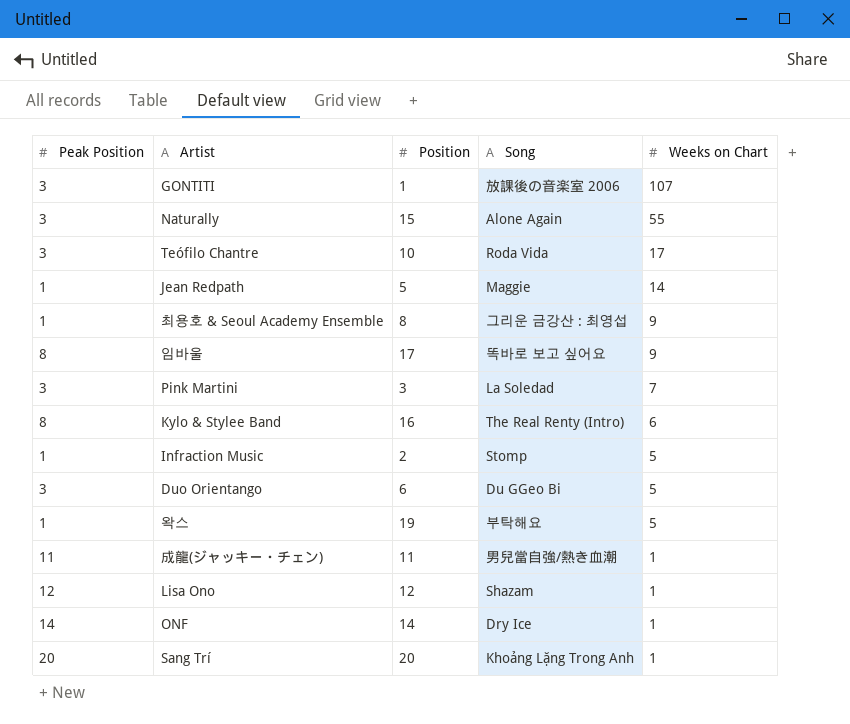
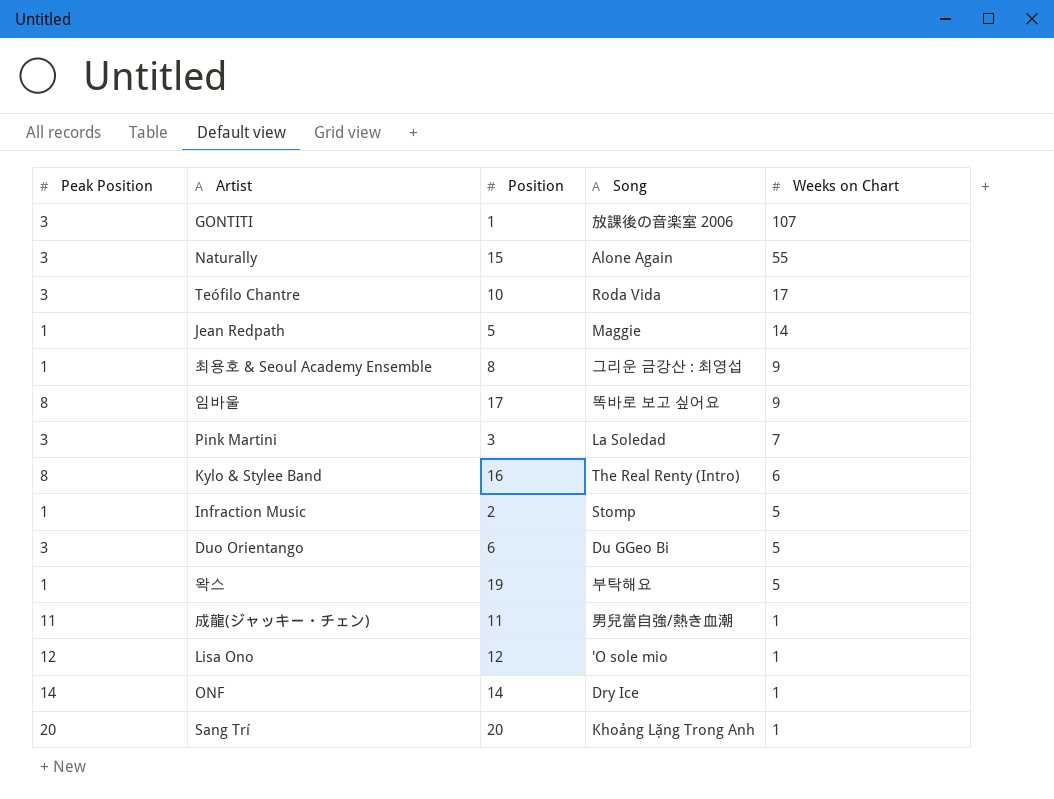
Lisa Ono | Song: Shazam -> 'O sole mio

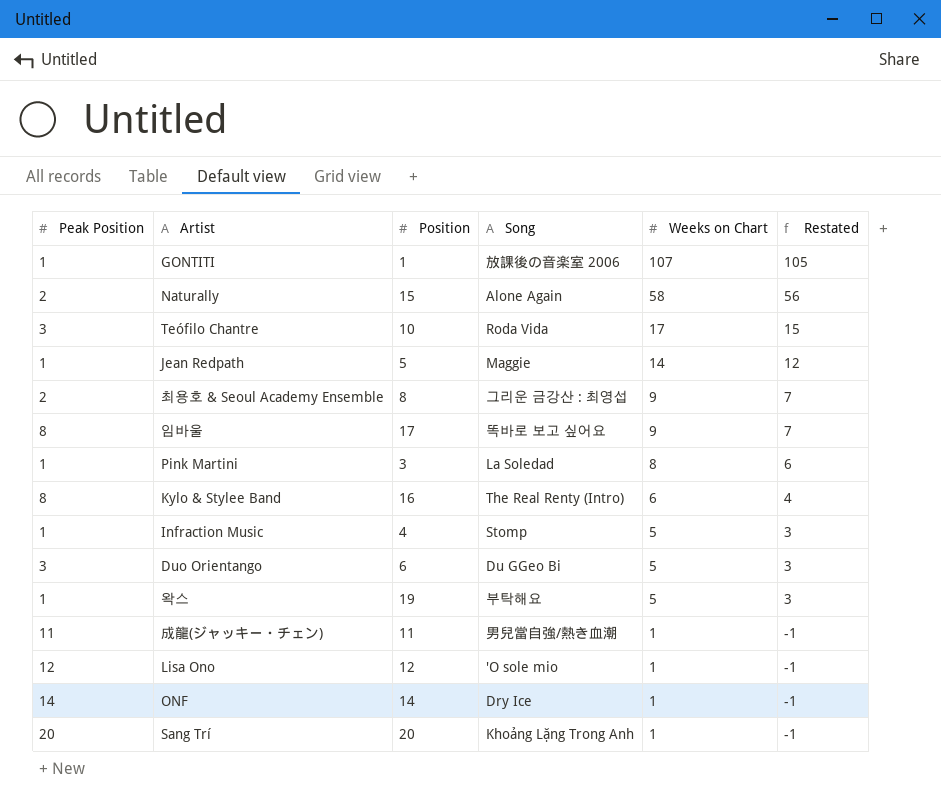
column Restated | formula: none -> [Weeks on Chart] - 2
GONTITI | Peak Position: 3 -> 1
Naturally | Peak Position: 3 -> 2
Naturally | Weeks on Chart: 55 -> 58
최용호 & Seoul Academy Ensemble | Peak Position: 1 -> 2
Pink Martini | Peak Position: 3 -> 1
Pink Martini | Weeks on Chart: 7 -> 8
Infraction Music | Position: 2 -> 4

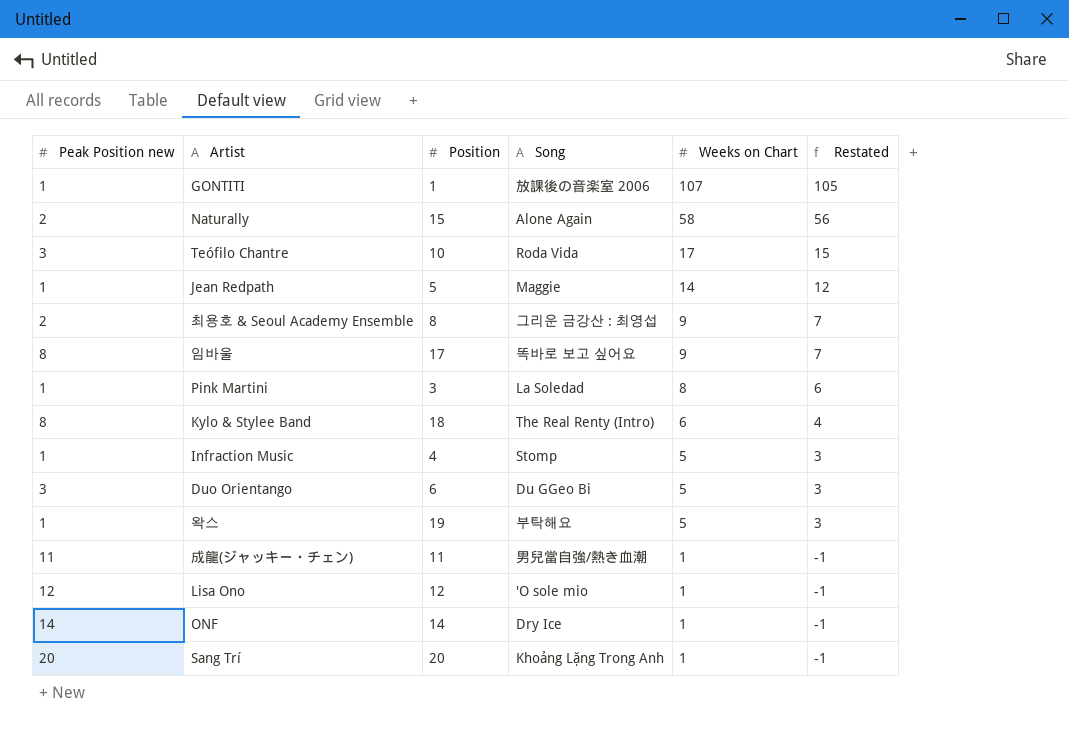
column name: Peak Position -> Peak Position new
Kylo & Stylee Band | Position: 16 -> 18

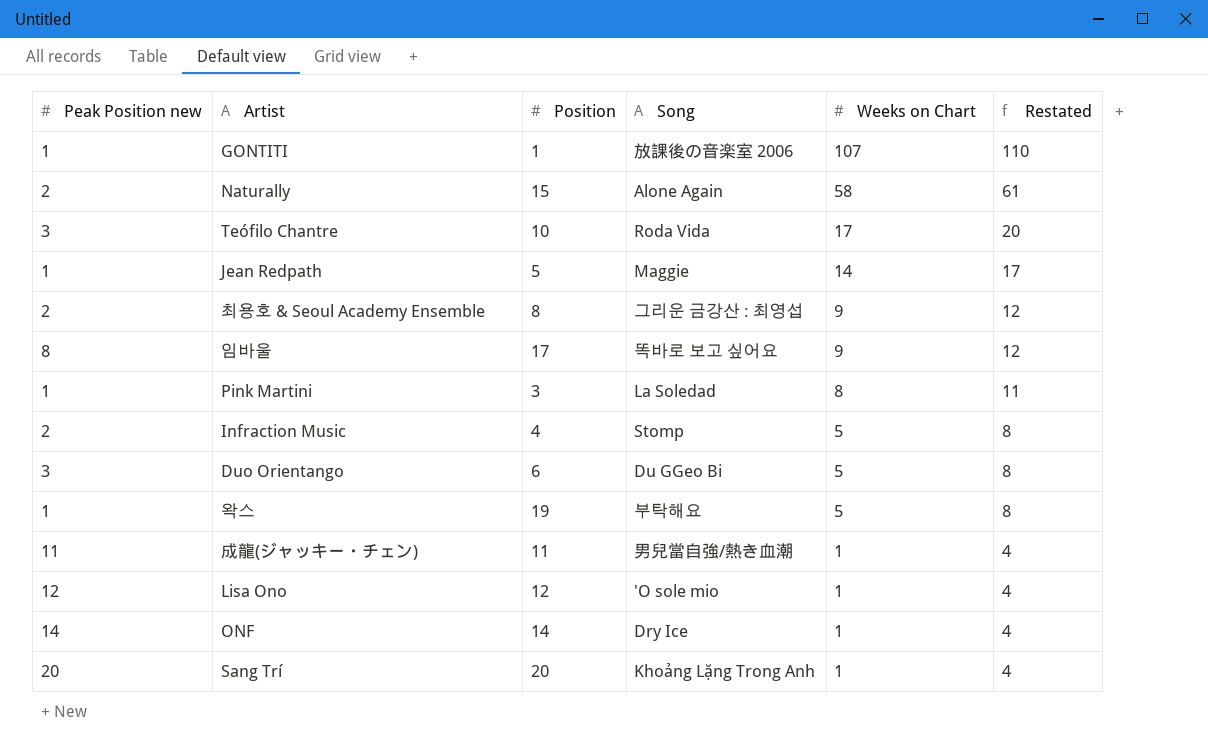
column Restated | formula: [Weeks on Chart] - 2 -> [Weeks on Chart] + 3
row Kylo & Stylee Band: 8 | 18 | The Real Renty (Intro) | 6 | 4 -> none
Infraction Music | Peak Position new: 1 -> 2

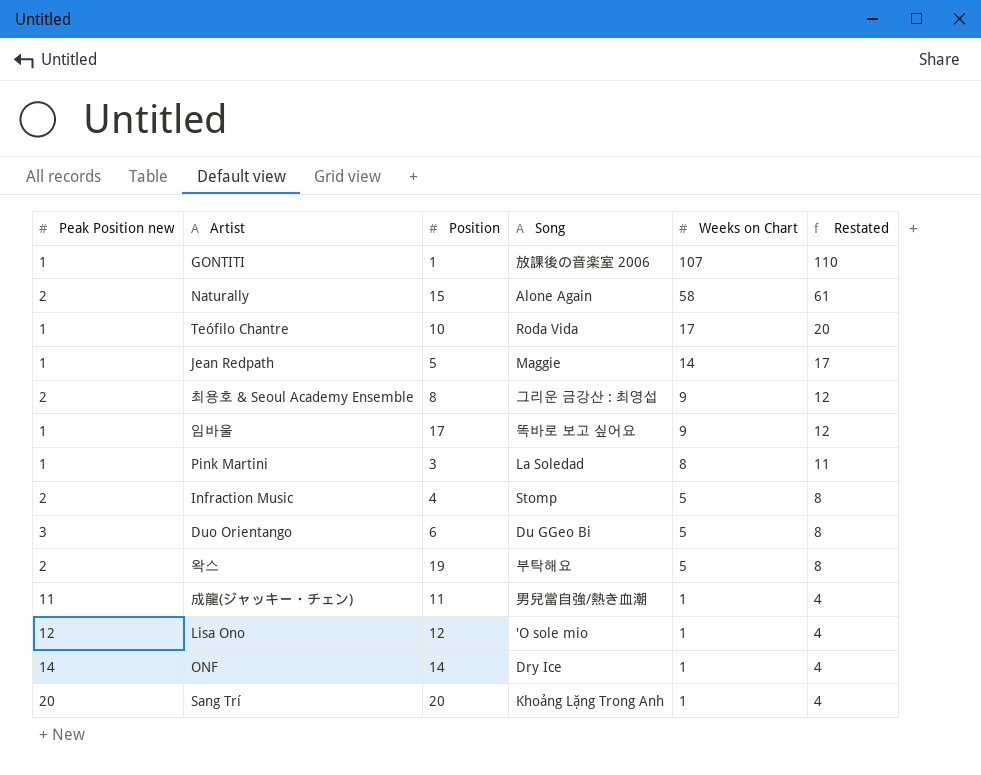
Teófilo Chantre | Peak Position new: 3 -> 1
임바울 | Peak Position new: 8 -> 1
왁스 | Peak Position new: 1 -> 2

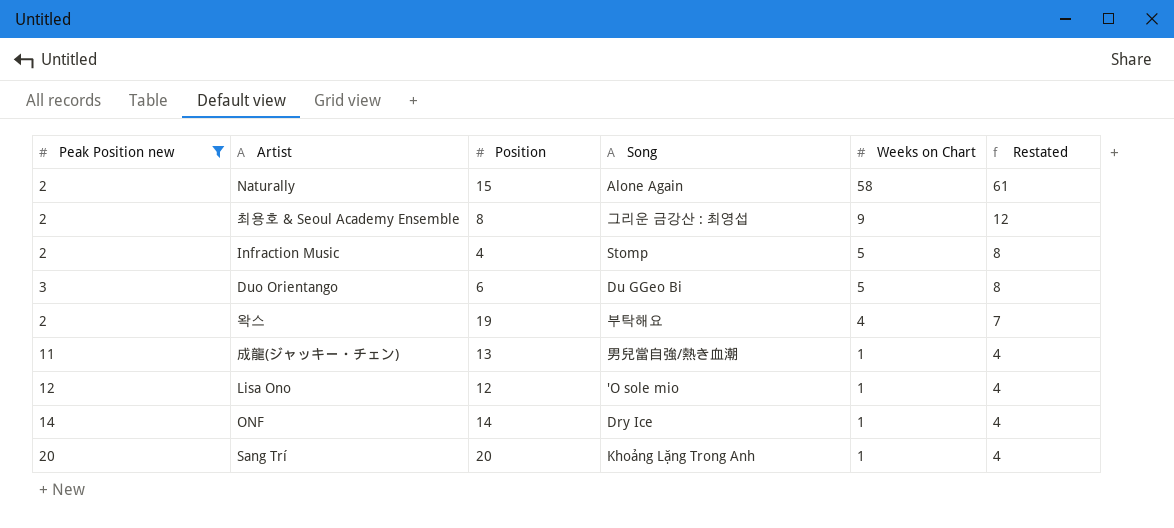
filter: none -> Peak Position new != 1
왁스 | Weeks on Chart: 5 -> 4
왁스 | Restated: 8 -> 7
成龍(ジャッキー・チェン) | Position: 11 -> 13

